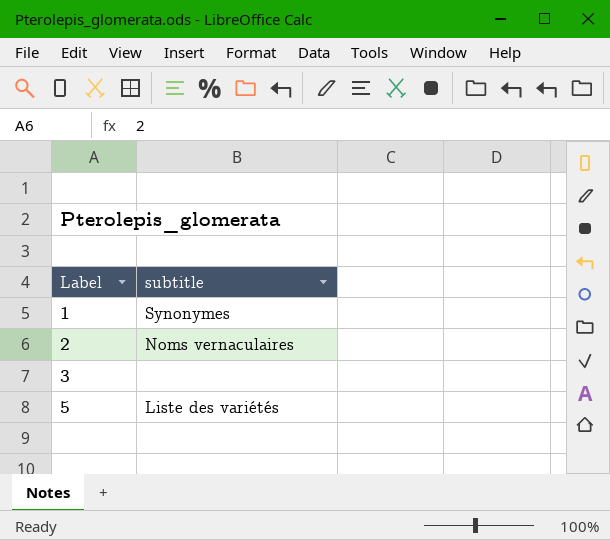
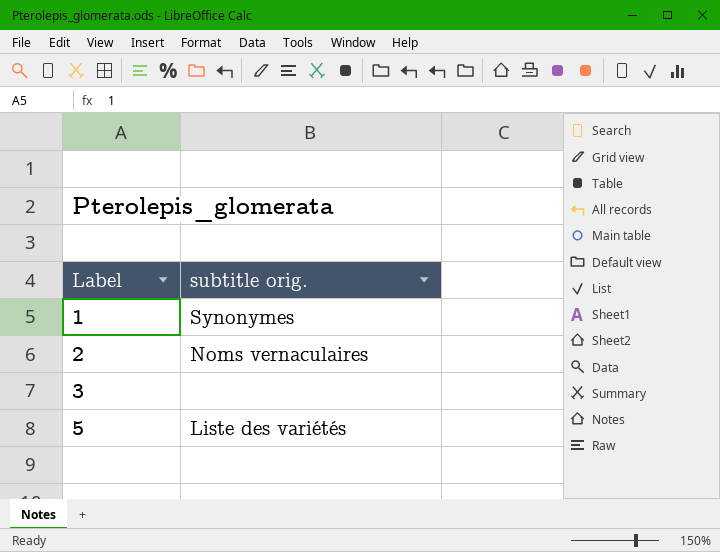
column name: subtitle -> subtitle orig.

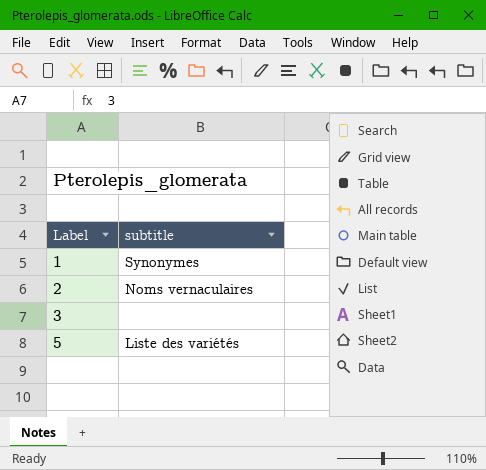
column name: subtitle orig. -> subtitle

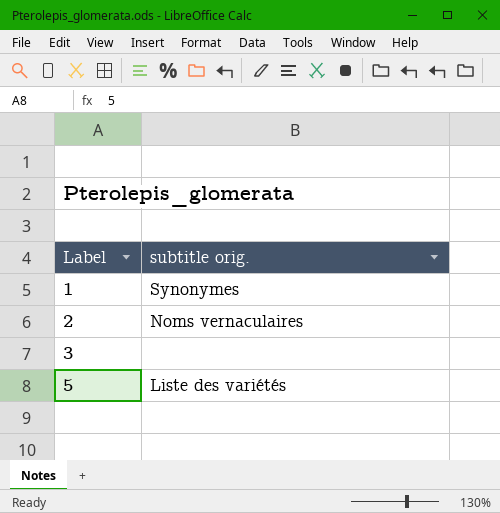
column name: subtitle -> subtitle orig.

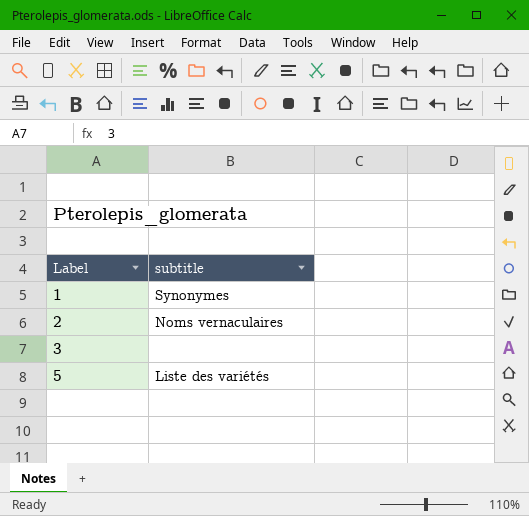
column name: subtitle orig. -> subtitle

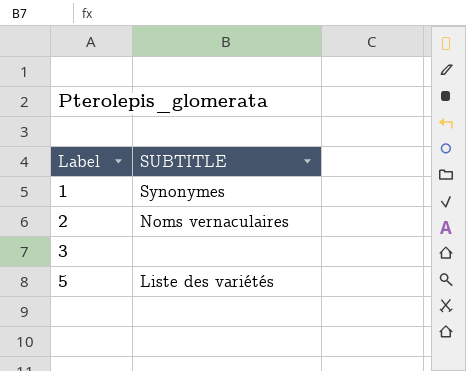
column name: subtitle -> SUBTITLE

